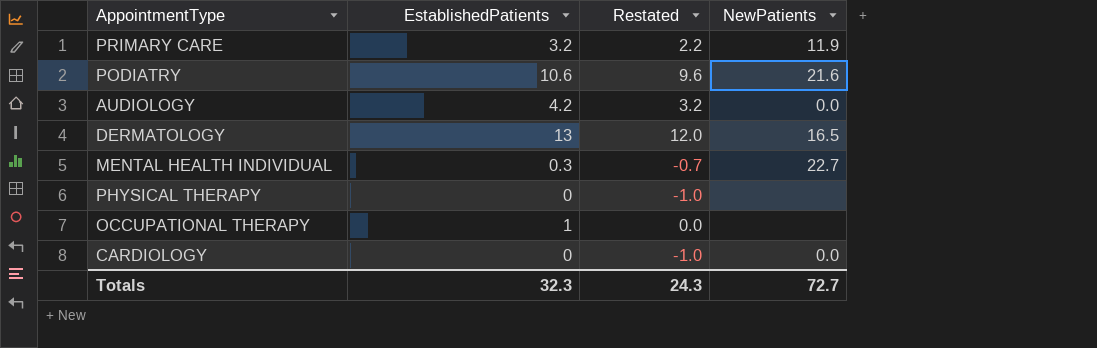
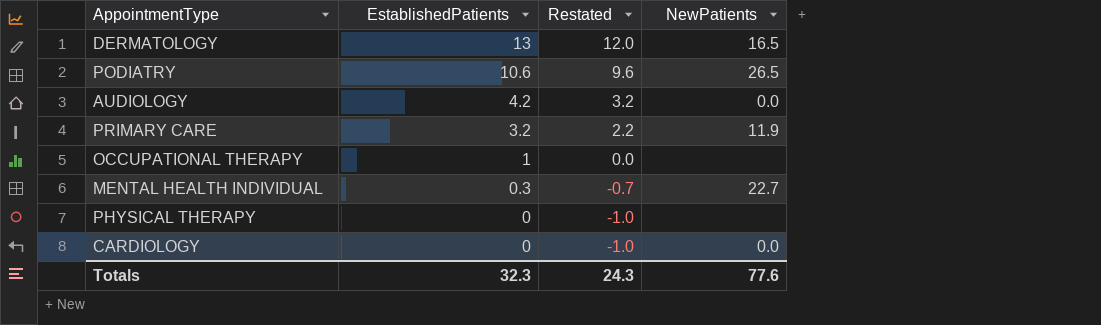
row order: none -> EstablishedPatients descending
PODIATRY | NewPatients: 21.6 -> 26.5
Totals | NewPatients: 72.7 -> 77.6

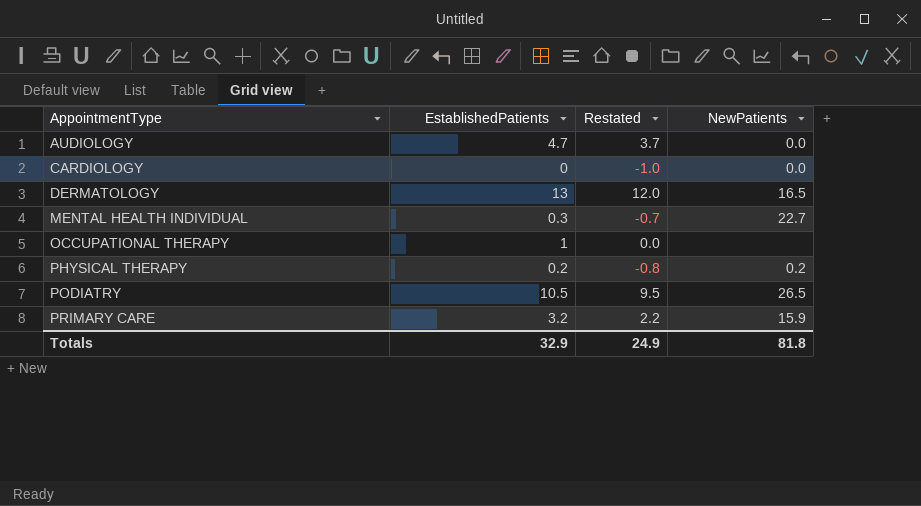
row order: EstablishedPatients descending -> AppointmentType ascending
AUDIOLOGY | EstablishedPatients: 4.2 -> 4.7
AUDIOLOGY | Restated: 3.2 -> 3.7
PHYSICAL THERAPY | EstablishedPatients: 0 -> 0.2
PHYSICAL THERAPY | Restated: -1.0 -> -0.8
PHYSICAL THERAPY | NewPatients: none -> 0.2
PODIATRY | EstablishedPatients: 10.6 -> 10.5
PODIATRY | Restated: 9.6 -> 9.5
PRIMARY CARE | NewPatients: 11.9 -> 15.9
Totals | EstablishedPatients: 32.3 -> 32.9
Totals | Restated: 24.3 -> 24.9
Totals | NewPatients: 77.6 -> 81.8

